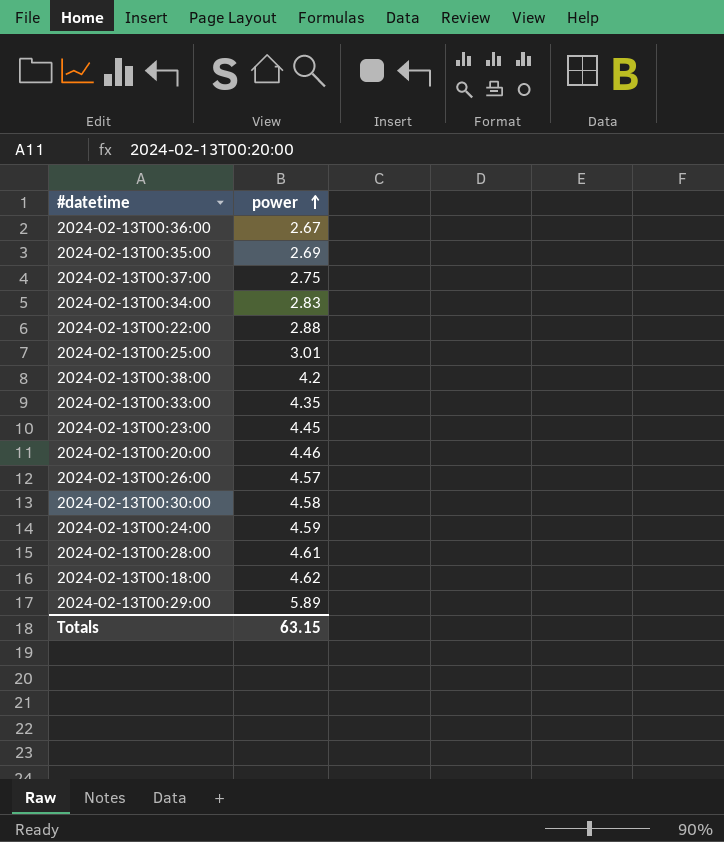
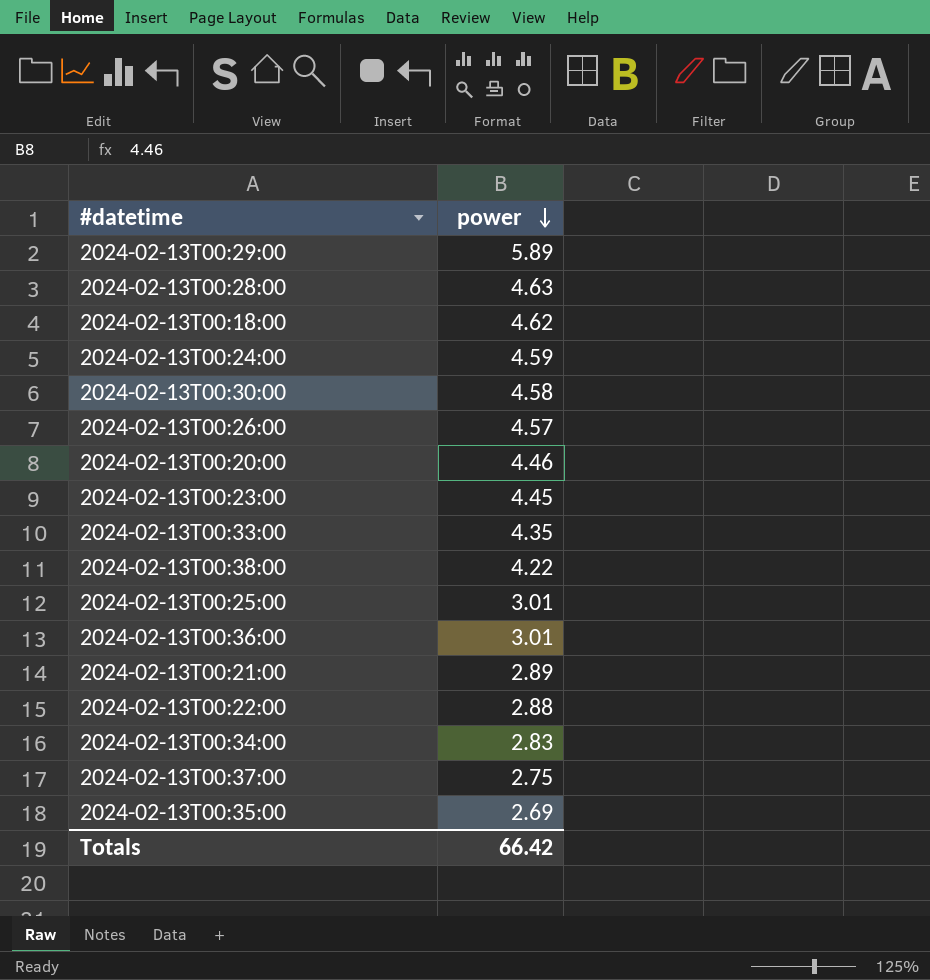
row order: power ascending -> power descending
2024-02-13T00:28:00 | power: 4.61 -> 4.63
2024-02-13T00:38:00 | power: 4.2 -> 4.22
2024-02-13T00:36:00 | power: 2.67 -> 3.01
row 2024-02-13T00:21:00: none -> 2.89
Totals | power: 63.15 -> 66.42

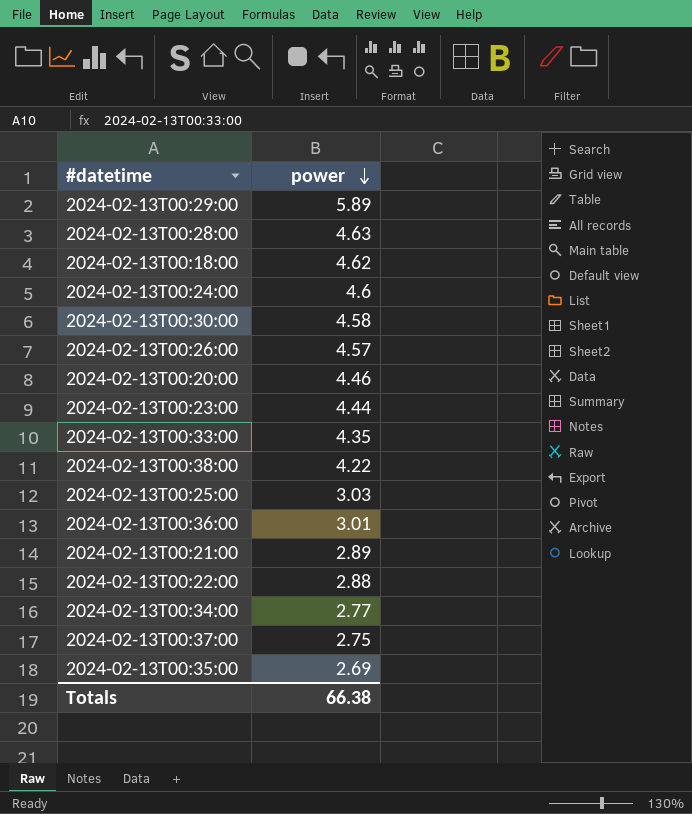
2024-02-13T00:24:00 | power: 4.59 -> 4.6
2024-02-13T00:23:00 | power: 4.45 -> 4.44
2024-02-13T00:25:00 | power: 3.01 -> 3.03
2024-02-13T00:34:00 | power: 2.83 -> 2.77
Totals | power: 66.42 -> 66.38

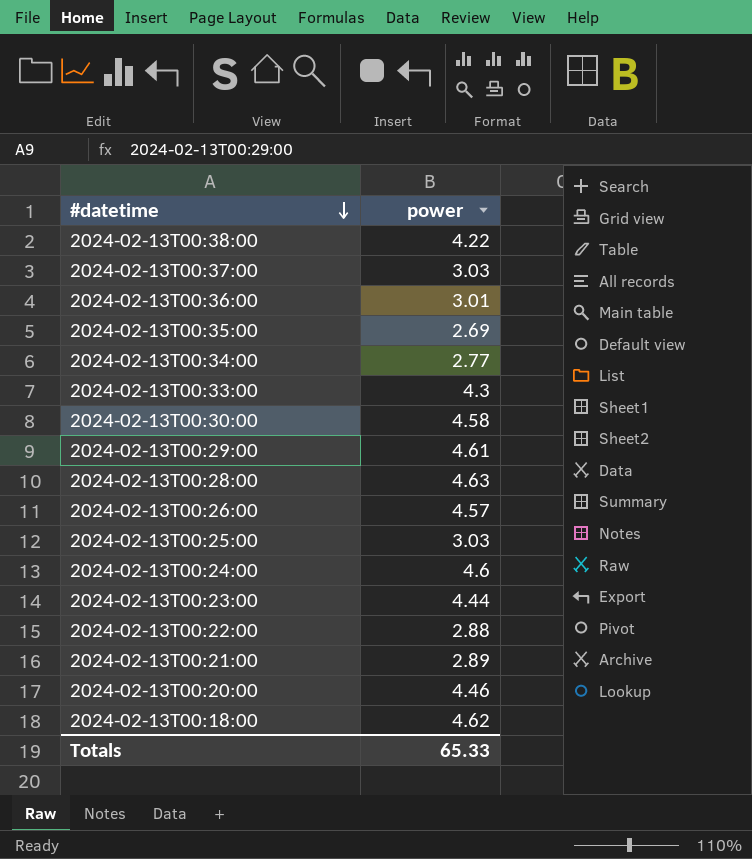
row order: power descending -> #datetime descending
2024-02-13T00:37:00 | power: 2.75 -> 3.03
2024-02-13T00:33:00 | power: 4.35 -> 4.3
2024-02-13T00:29:00 | power: 5.89 -> 4.61
Totals | power: 66.38 -> 65.33

